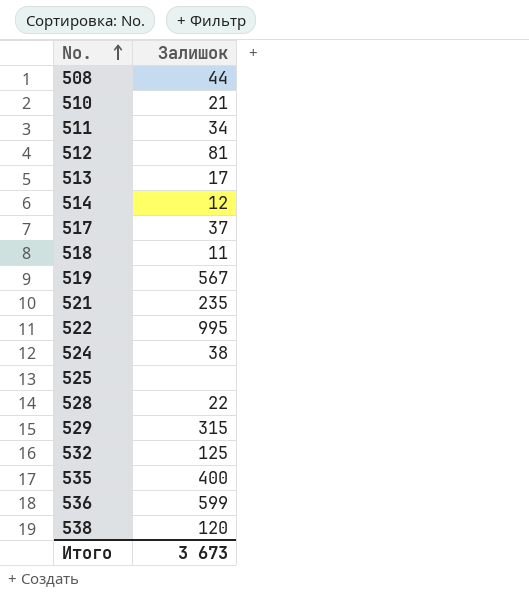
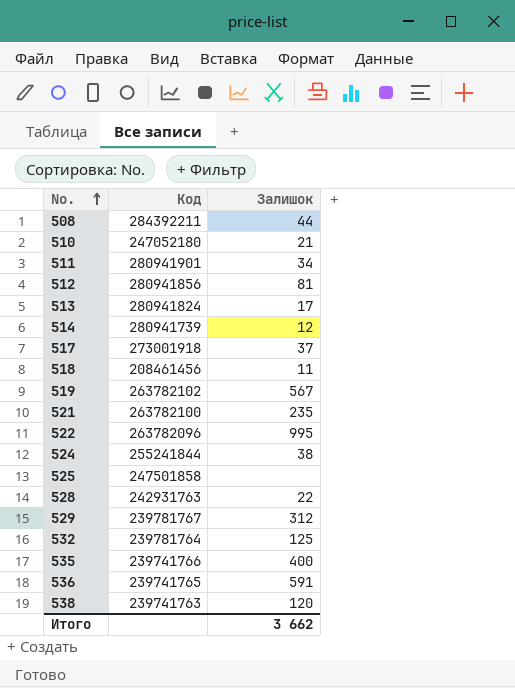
column Код | position: none -> 2
529 | Залишок: 315 -> 312
536 | Залишок: 599 -> 591
Итого | Залишок: 3 673 -> 3 662

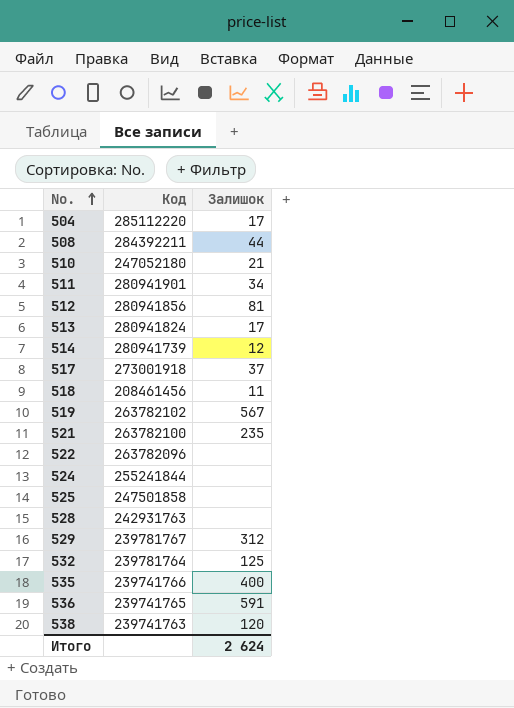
row 504: none -> 285112220 | 17
522 | Залишок: 995 -> none
524 | Залишок: 38 -> none
528 | Залишок: 22 -> none
Итого | Залишок: 3 662 -> 2 624

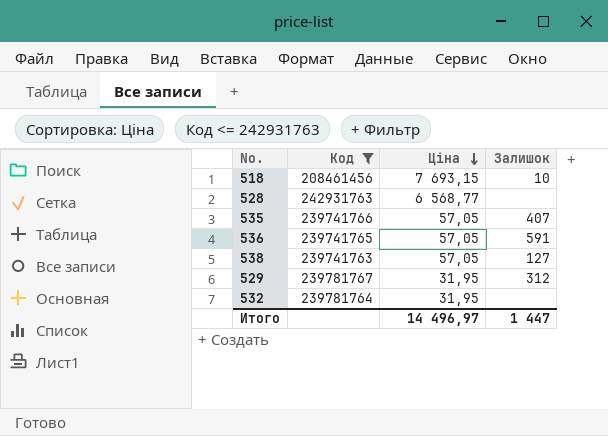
filter: none -> Код <= 242931763
row order: No. ascending -> Ціна descending
column Ціна | position: none -> 3
518 | Залишок: 11 -> 10
535 | Залишок: 400 -> 407
538 | Залишок: 120 -> 127
532 | Залишок: 125 -> none
Итого | Залишок: 2 624 -> 1 447

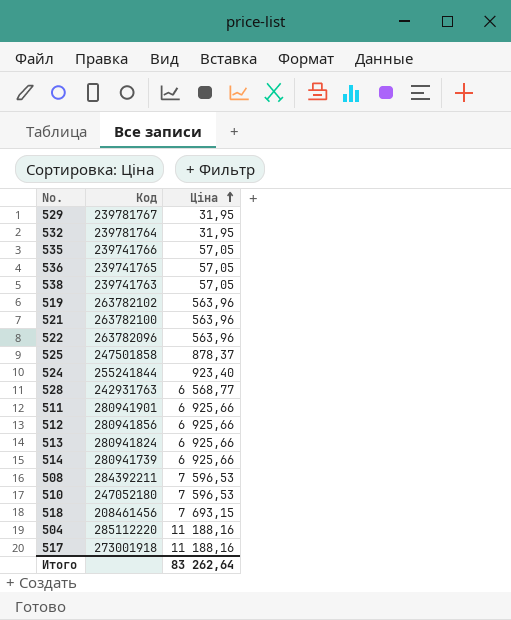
filter: Код <= 242931763 -> none
row order: Ціна descending -> Ціна ascending
column Залишок | position: 4 -> none
Итого | Ціна: 14 496,97 -> 83 262,64

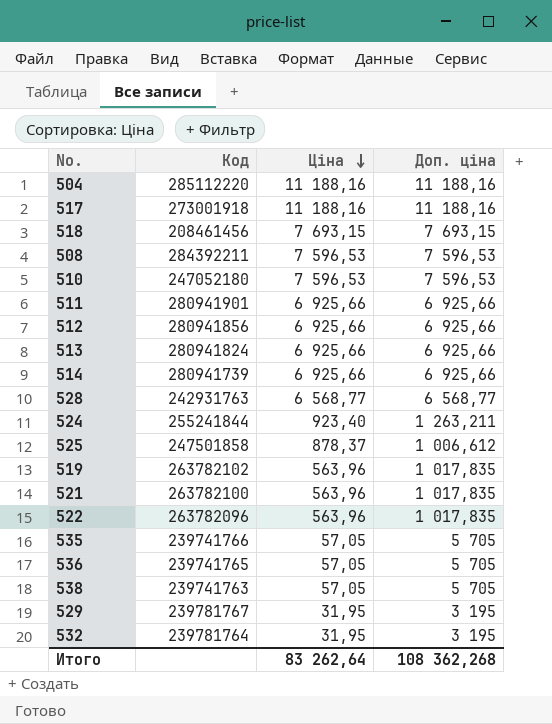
row order: Ціна ascending -> Ціна descending
column Доп. ціна | position: none -> 4

